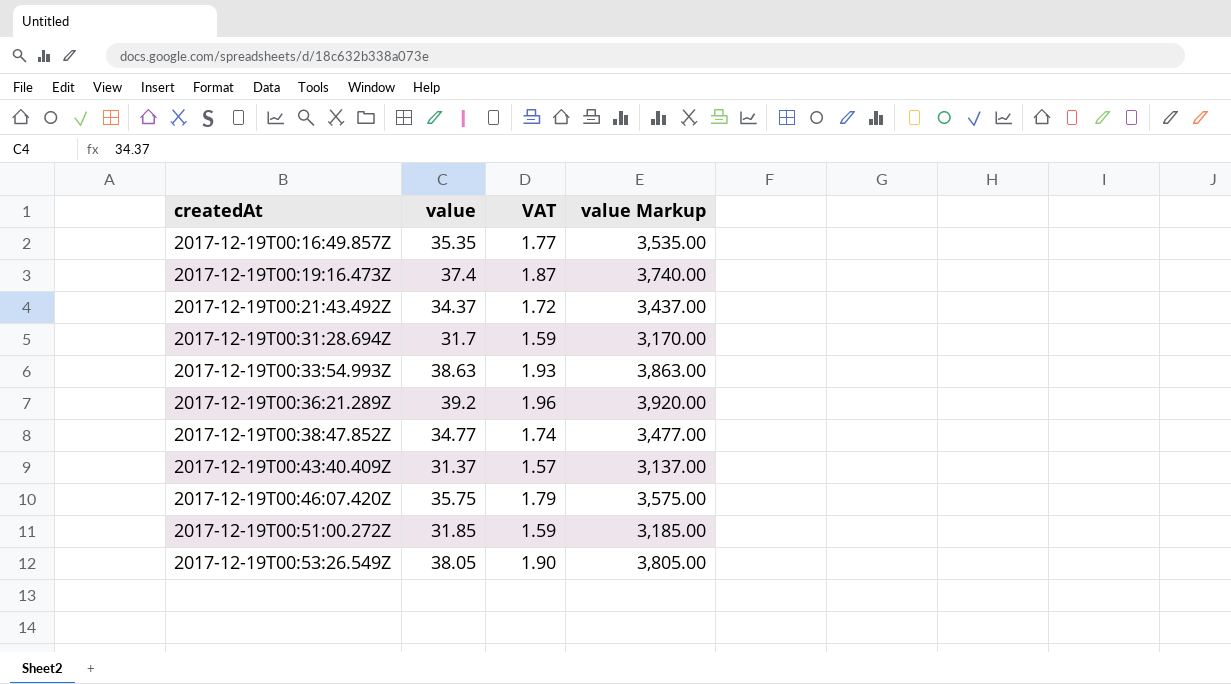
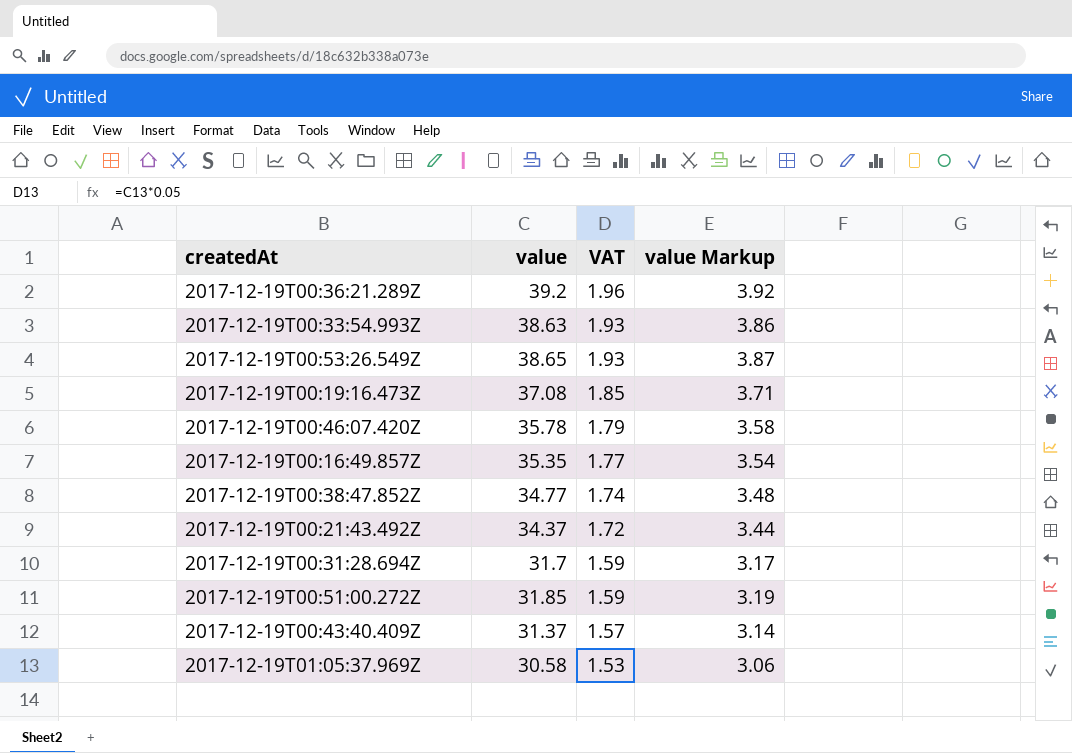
row order: createdAt ascending -> VAT descending
column value Markup | formula: [value] * 100 -> [value] * 0.1
2017-12-19T00:53:26.549Z | value: 38.05 -> 38.65
2017-12-19T00:53:26.549Z | VAT: 1.90 -> 1.93
2017-12-19T00:19:16.473Z | value: 37.4 -> 37.08
2017-12-19T00:19:16.473Z | VAT: 1.87 -> 1.85
2017-12-19T00:46:07.420Z | value: 35.75 -> 35.78
row 2017-12-19T01:05:37.969Z: none -> 30.58 | 1.53 | 3.06

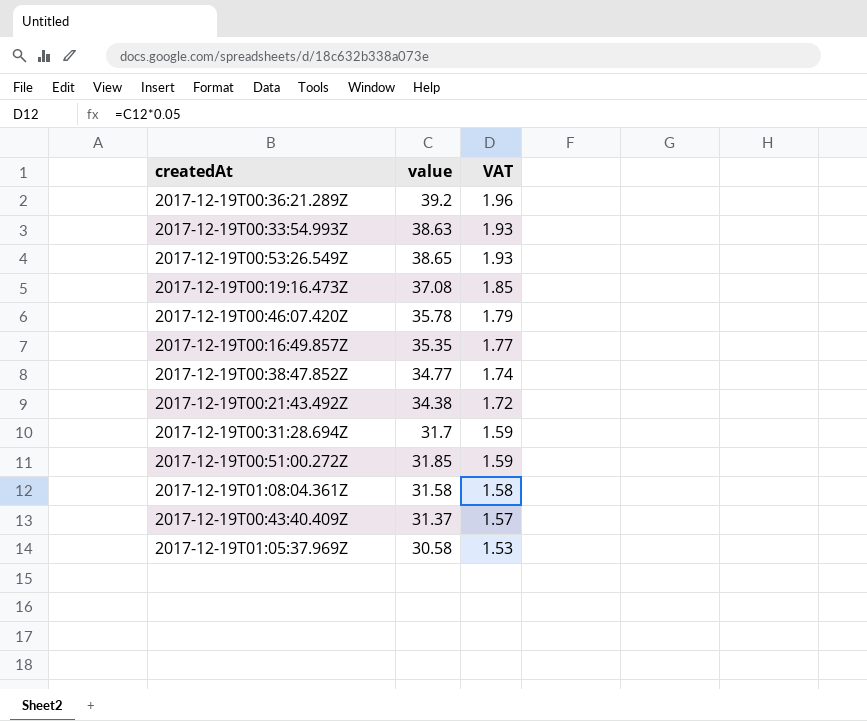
column value Markup | formula: [value] * 0.1 -> none
2017-12-19T00:21:43.492Z | value: 34.37 -> 34.38
row 2017-12-19T01:08:04.361Z: none -> 31.58 | 1.58

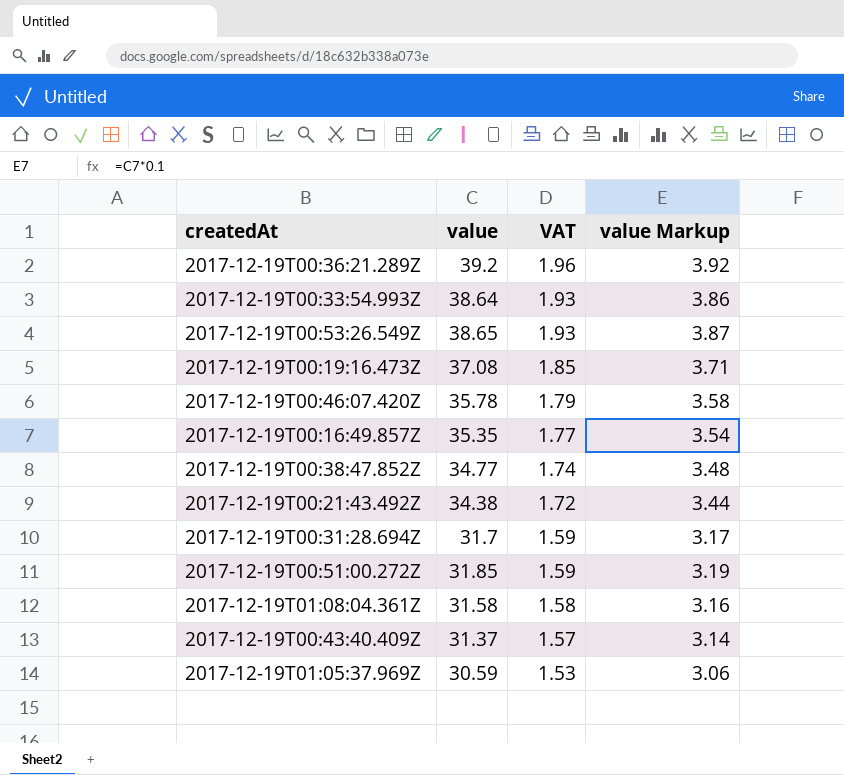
column value Markup | formula: none -> [value] * 0.1
2017-12-19T00:33:54.993Z | value: 38.63 -> 38.64
2017-12-19T01:05:37.969Z | value: 30.58 -> 30.59

